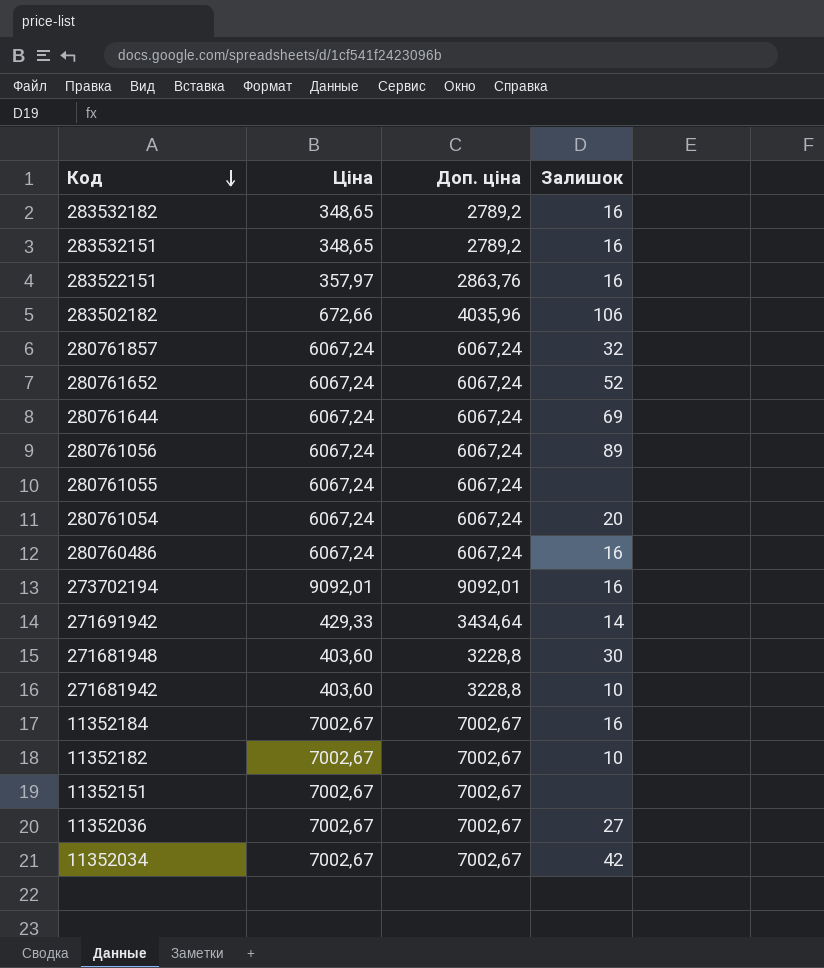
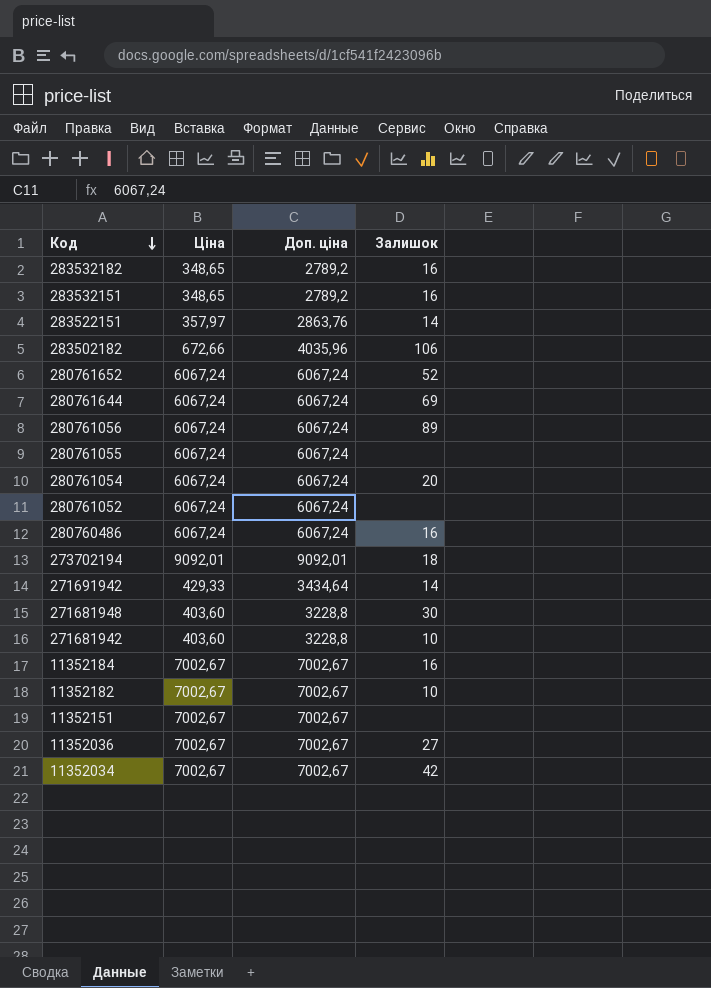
row 280761857: 6067,24 | 6067,24 | 32 -> none
283522151 | Залишок: 16 -> 14
row 280761052: none -> 6067,24 | 6067,24 | none
273702194 | Залишок: 16 -> 18

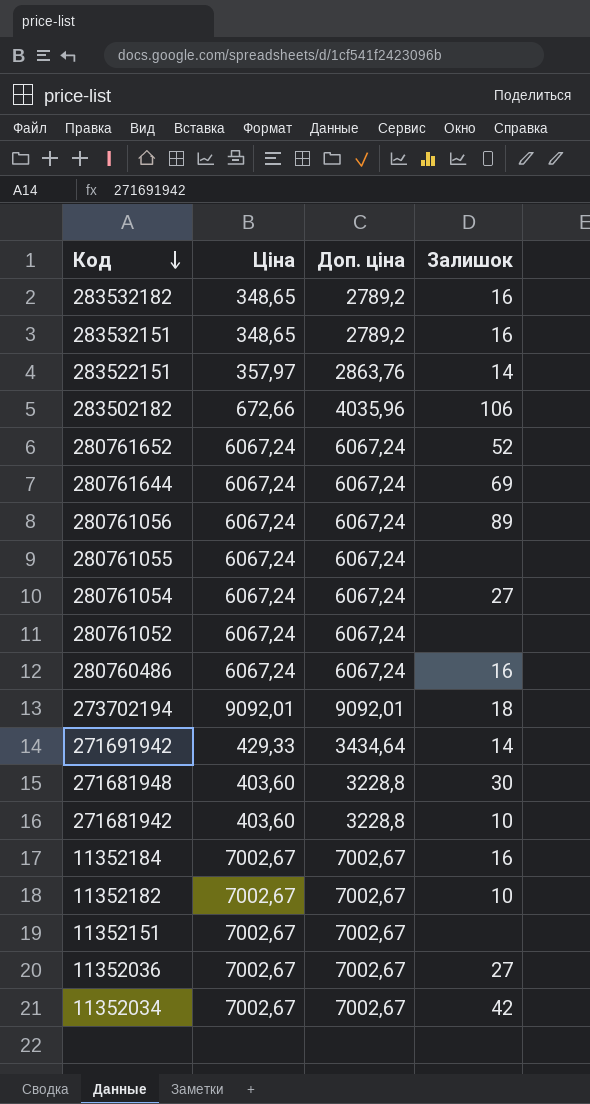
280761054 | Залишок: 20 -> 27

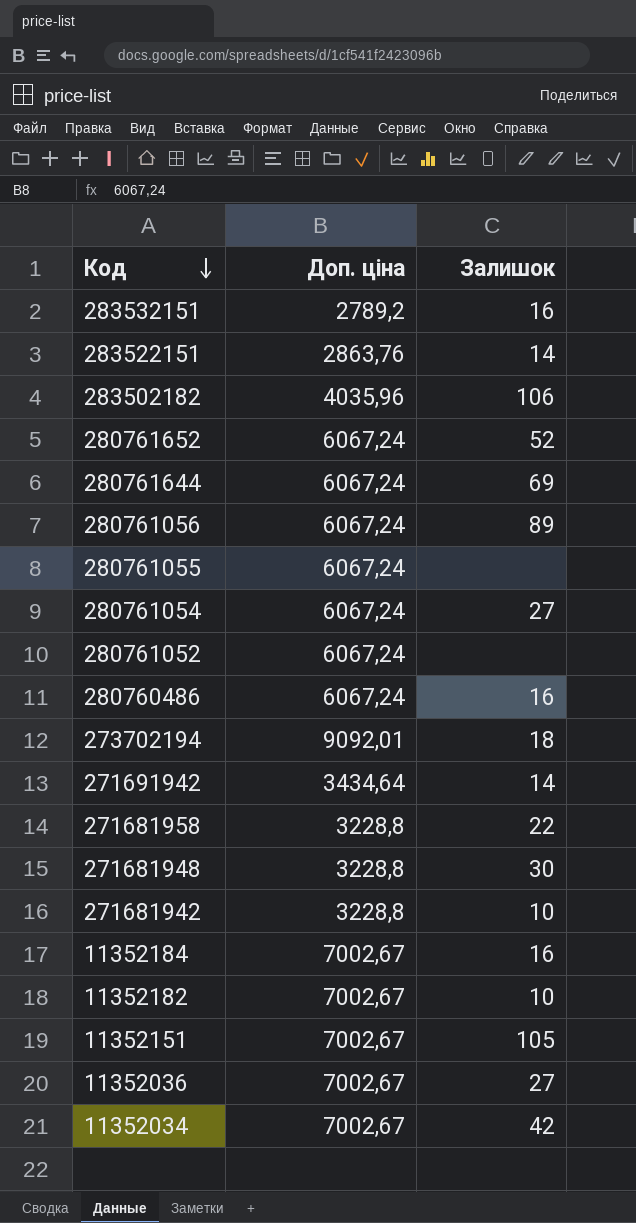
column Ціна | position: 2 -> none
row 283532182: 348,65 | 2789,2 | 16 -> none
row 271681958: none -> 3228,8 | 22
11352151 | Залишок: none -> 105

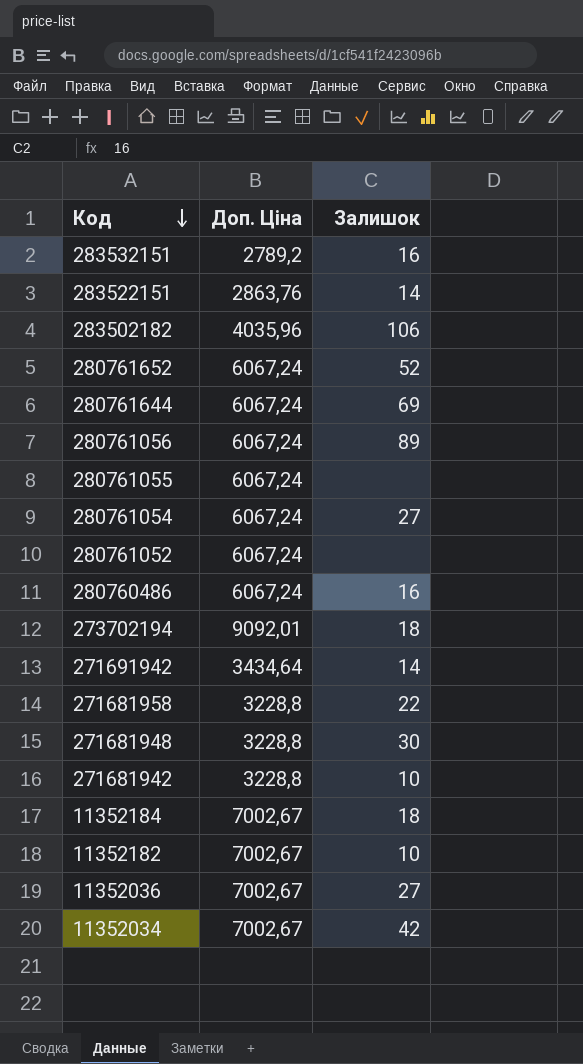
column name: Доп. ціна -> Доп. Ціна
row 11352151: 7002,67 | 105 -> none
11352184 | Залишок: 16 -> 18

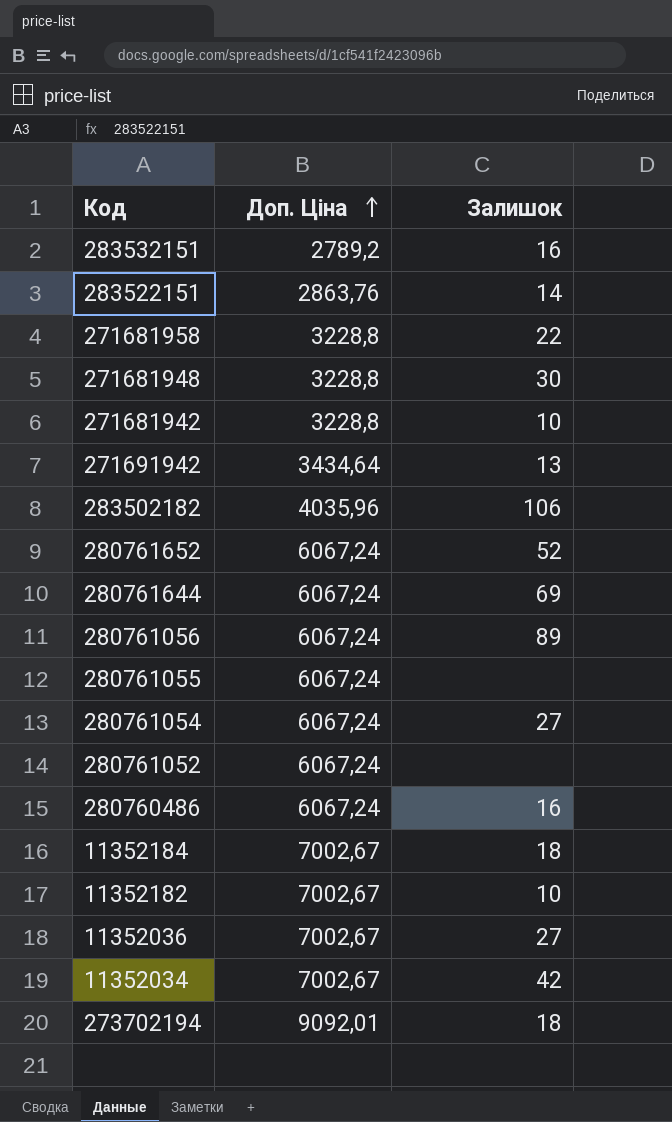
row order: Код descending -> Доп. Ціна ascending
271691942 | Залишок: 14 -> 13

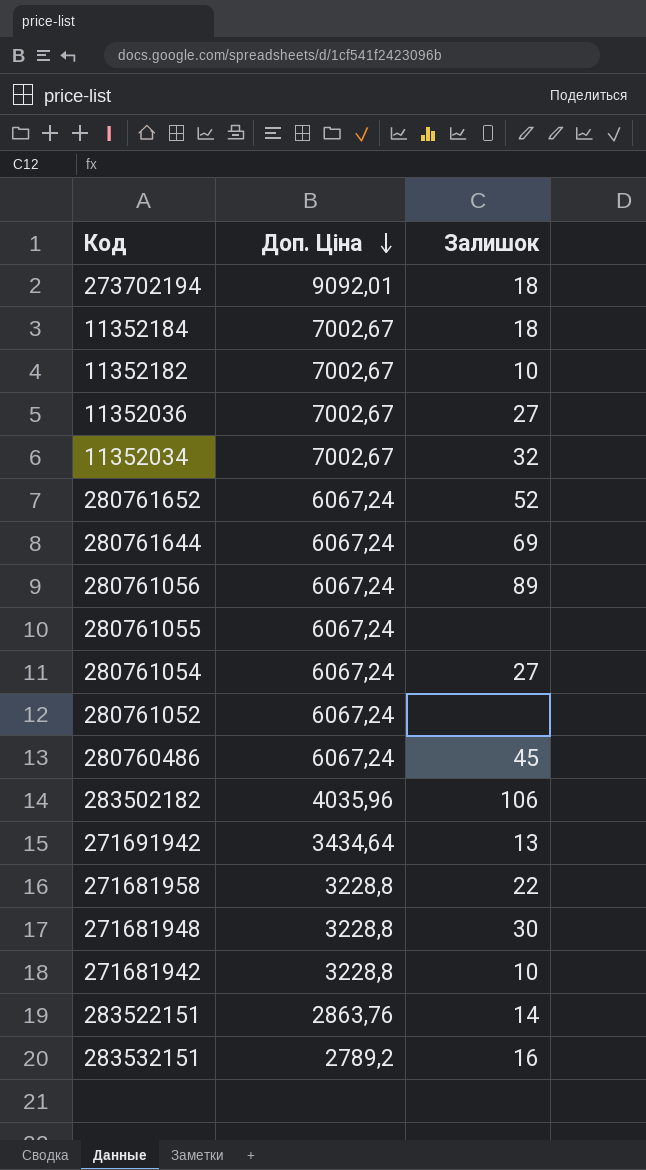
row order: Доп. Ціна ascending -> Доп. Ціна descending
11352034 | Залишок: 42 -> 32
280760486 | Залишок: 16 -> 45

